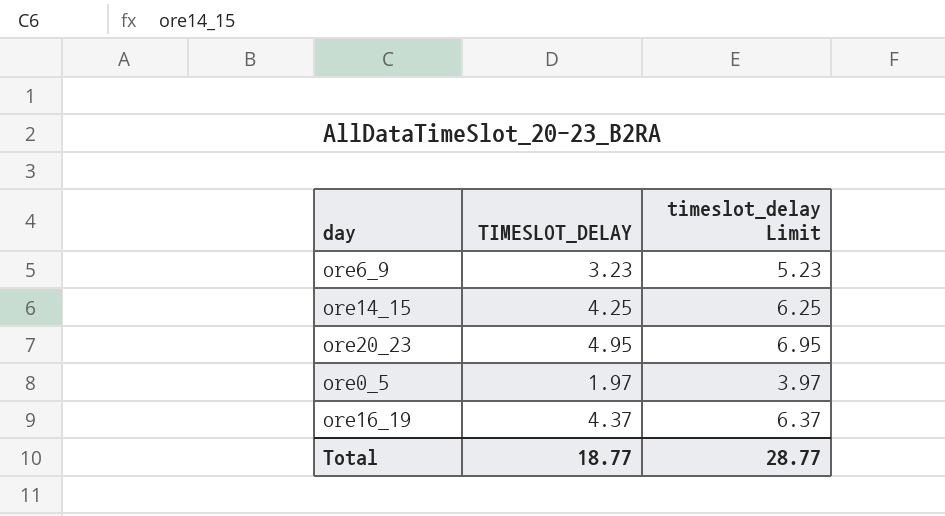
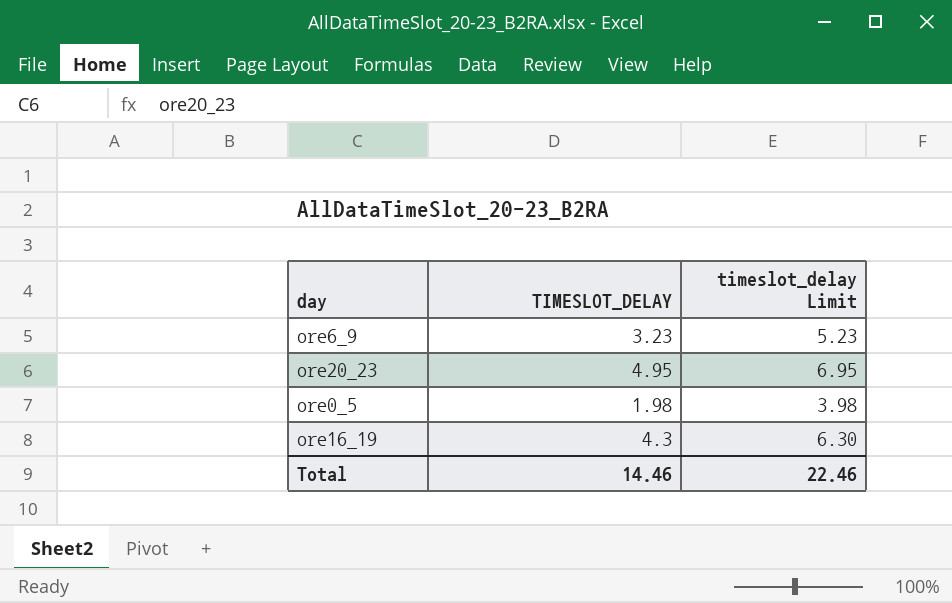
row ore14_15: 4.25 | 6.25 -> none
ore0_5 | TIMESLOT_DELAY: 1.97 -> 1.98
ore0_5 | timeslot_delay Limit: 3.97 -> 3.98
ore16_19 | TIMESLOT_DELAY: 4.37 -> 4.3
ore16_19 | timeslot_delay Limit: 6.37 -> 6.30
Total | TIMESLOT_DELAY: 18.77 -> 14.46
Total | timeslot_delay Limit: 28.77 -> 22.46

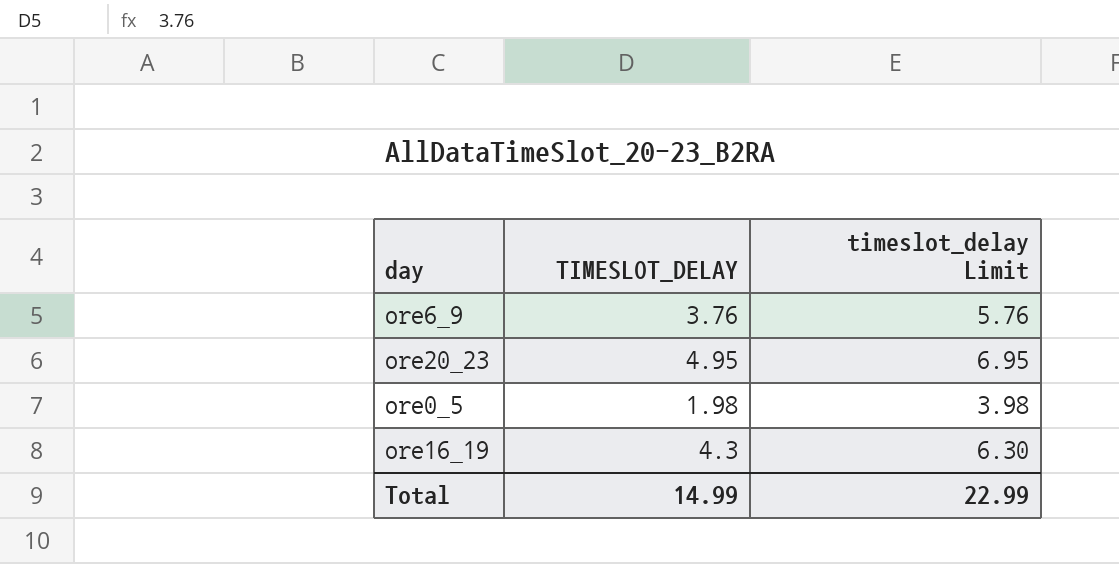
ore6_9 | TIMESLOT_DELAY: 3.23 -> 3.76
ore6_9 | timeslot_delay Limit: 5.23 -> 5.76
Total | TIMESLOT_DELAY: 14.46 -> 14.99
Total | timeslot_delay Limit: 22.46 -> 22.99

